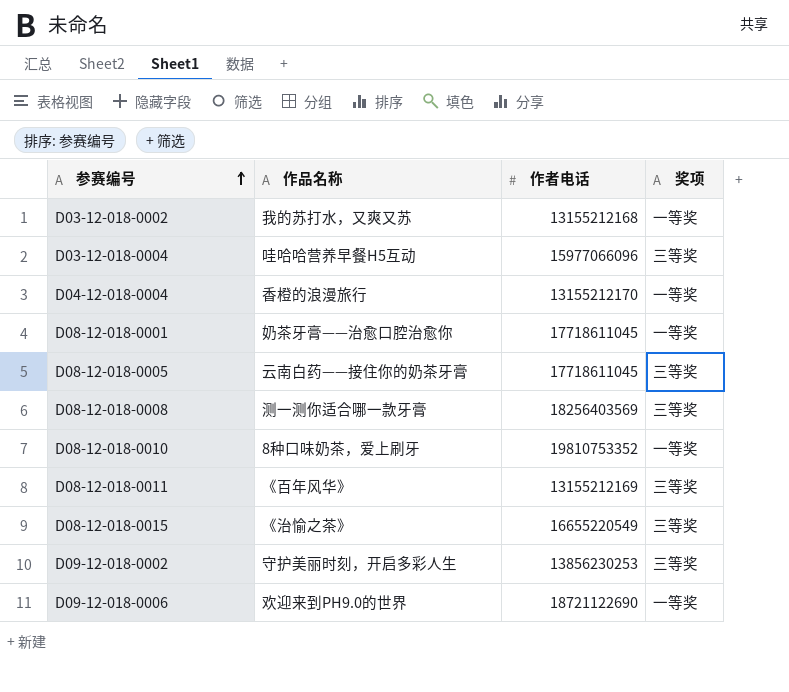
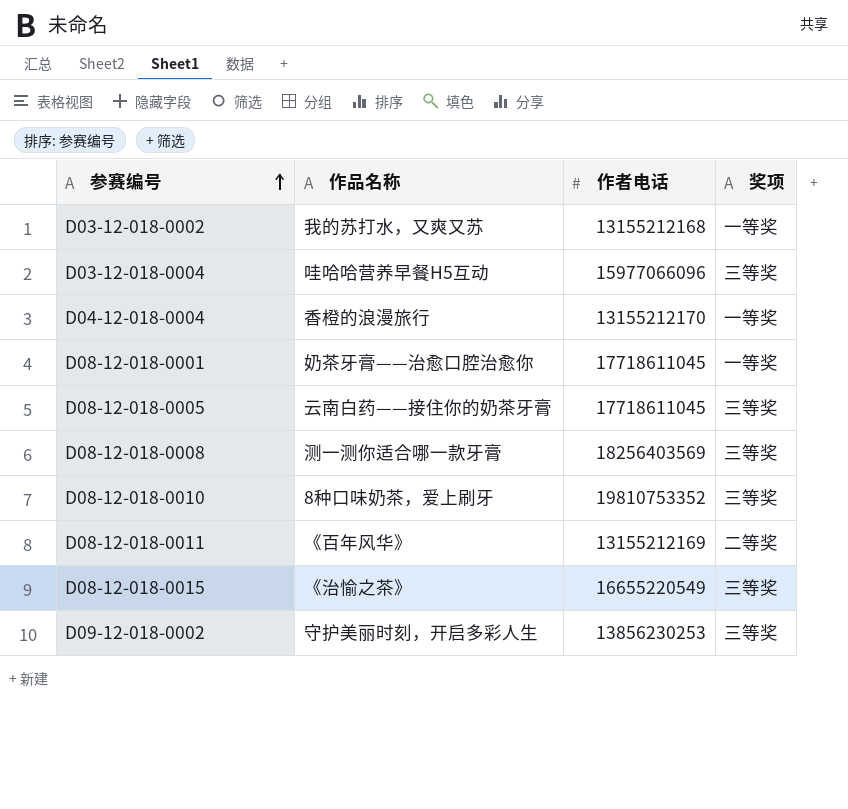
row D09-12-018-0006: 欢迎来到PH9.0的世界 | 18721122690 | 一等奖 -> none
D08-12-018-0010 | 奖项: 一等奖 -> 三等奖
D08-12-018-0011 | 奖项: 三等奖 -> 二等奖

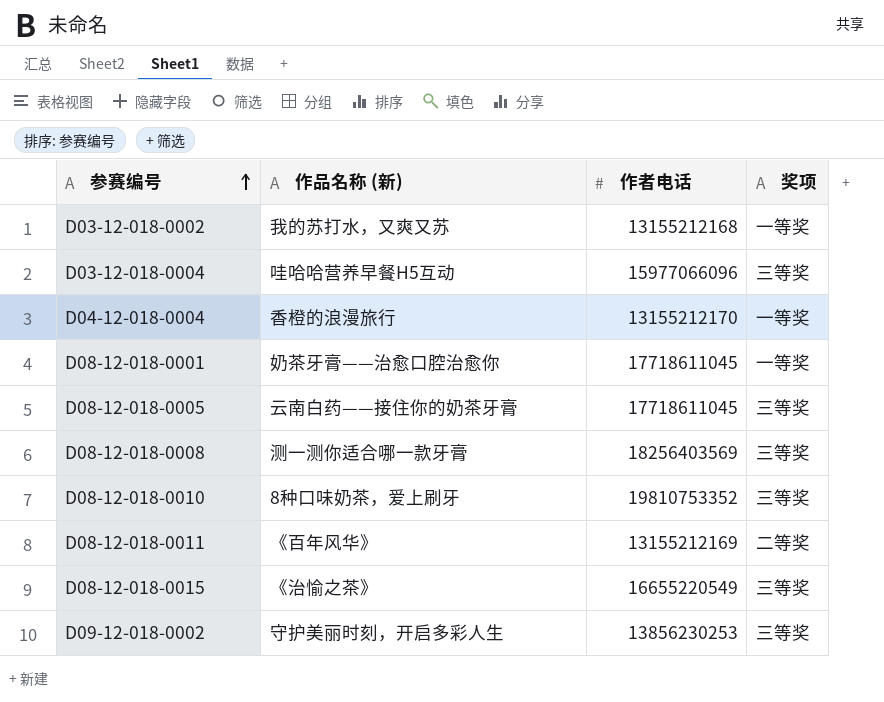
column name: 作品名称 -> 作品名称 (新)

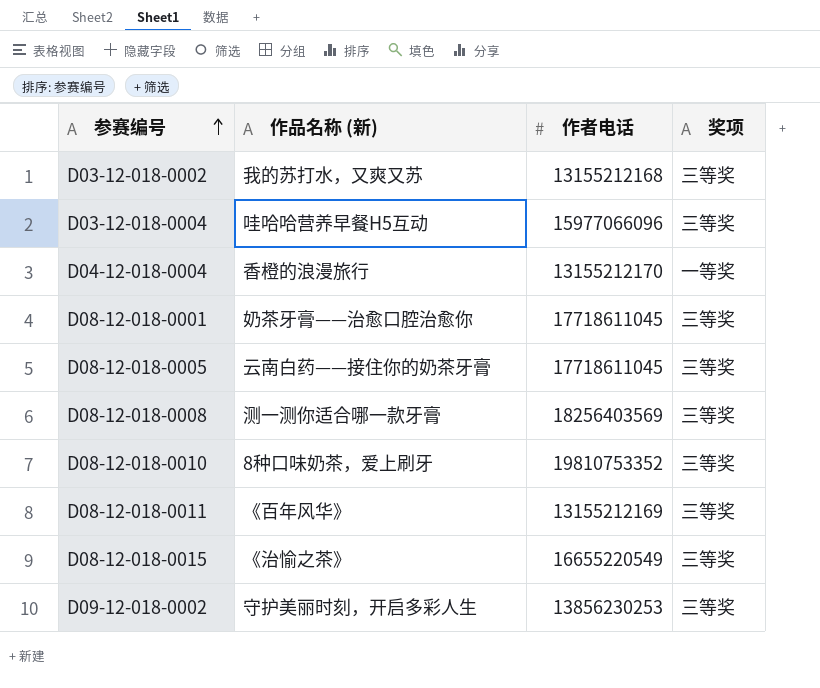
D03-12-018-0002 | 奖项: 一等奖 -> 三等奖
D08-12-018-0001 | 奖项: 一等奖 -> 三等奖
D08-12-018-0011 | 奖项: 二等奖 -> 三等奖

